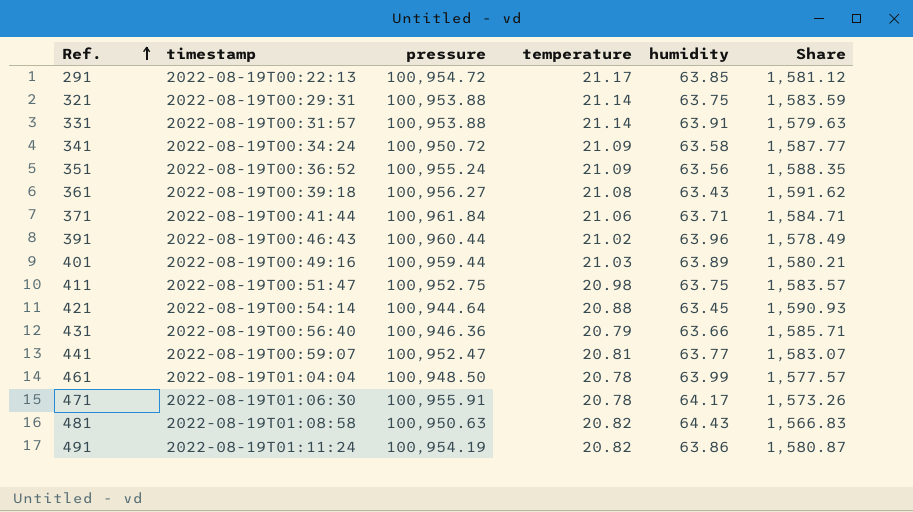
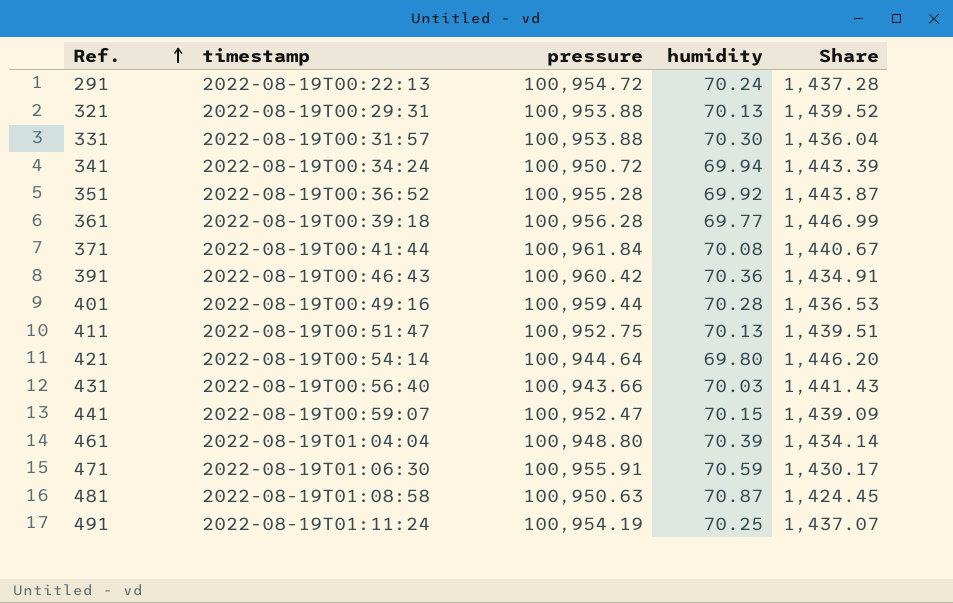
column temperature | position: 4 -> none
291 | humidity: 63.85 -> 70.24
291 | Share: 1,581.12 -> 1,437.28
321 | humidity: 63.75 -> 70.13
321 | Share: 1,583.59 -> 1,439.52
331 | humidity: 63.91 -> 70.30
331 | Share: 1,579.63 -> 1,436.04
341 | humidity: 63.58 -> 69.94
341 | Share: 1,587.77 -> 1,443.39
351 | pressure: 100,955.24 -> 100,955.28
351 | humidity: 63.56 -> 69.92
351 | Share: 1,588.35 -> 1,443.87
361 | pressure: 100,956.27 -> 100,956.28
361 | humidity: 63.43 -> 69.77
361 | Share: 1,591.62 -> 1,446.99
371 | humidity: 63.71 -> 70.08
371 | Share: 1,584.71 -> 1,440.67
391 | pressure: 100,960.44 -> 100,960.42
391 | humidity: 63.96 -> 70.36
391 | Share: 1,578.49 -> 1,434.91
401 | humidity: 63.89 -> 70.28
401 | Share: 1,580.21 -> 1,436.53
411 | humidity: 63.75 -> 70.13
411 | Share: 1,583.57 -> 1,439.51
421 | humidity: 63.45 -> 69.80
421 | Share: 1,590.93 -> 1,446.20
431 | pressure: 100,946.36 -> 100,943.66
431 | humidity: 63.66 -> 70.03
431 | Share: 1,585.71 -> 1,441.43
441 | humidity: 63.77 -> 70.15
441 | Share: 1,583.07 -> 1,439.09
461 | pressure: 100,948.50 -> 100,948.80
461 | humidity: 63.99 -> 70.39
461 | Share: 1,577.57 -> 1,434.14
471 | humidity: 64.17 -> 70.59
471 | Share: 1,573.26 -> 1,430.17
481 | humidity: 64.43 -> 70.87
481 | Share: 1,566.83 -> 1,424.45
491 | humidity: 63.86 -> 70.25
491 | Share: 1,580.87 -> 1,437.07

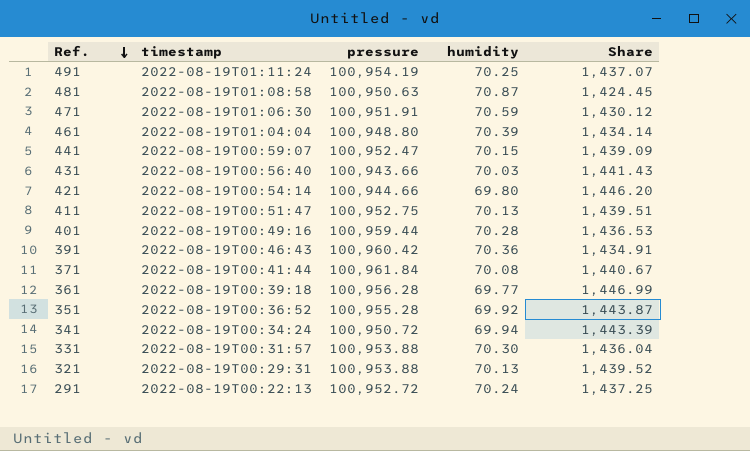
row order: Ref. ascending -> Ref. descending
471 | pressure: 100,955.91 -> 100,951.91
471 | Share: 1,430.17 -> 1,430.12
421 | pressure: 100,944.64 -> 100,944.66
291 | pressure: 100,954.72 -> 100,952.72
291 | Share: 1,437.28 -> 1,437.25

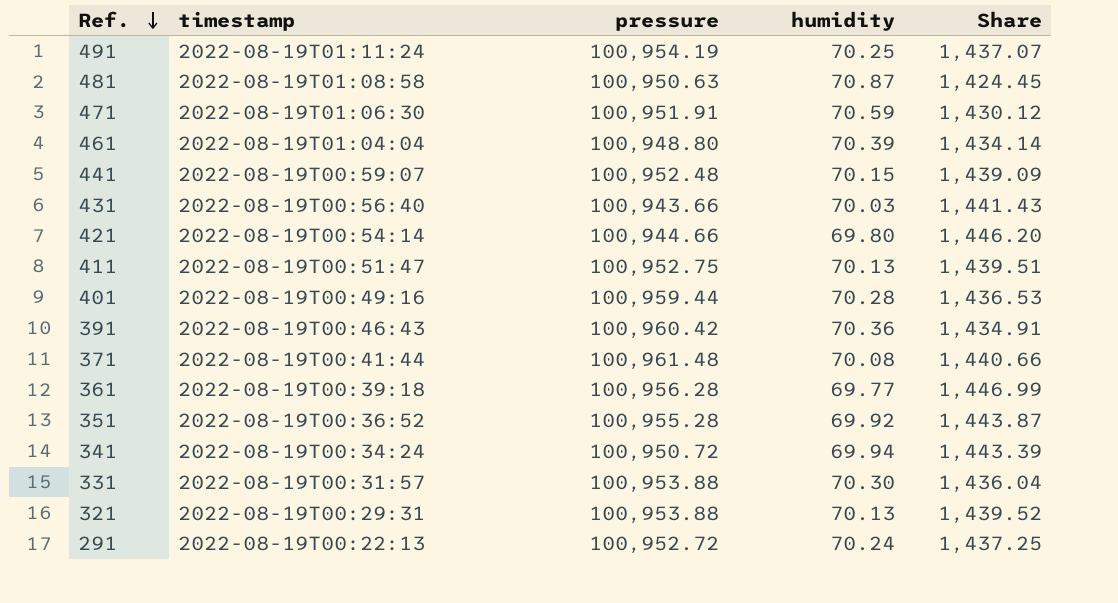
441 | pressure: 100,952.47 -> 100,952.48
371 | pressure: 100,961.84 -> 100,961.48
371 | Share: 1,440.67 -> 1,440.66

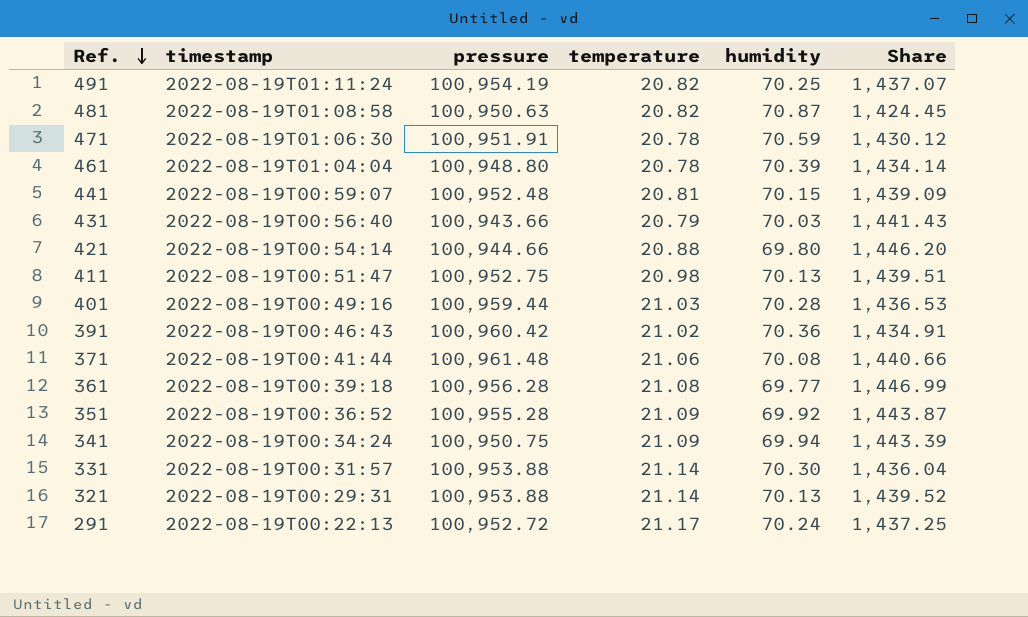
column temperature | position: none -> 4
341 | pressure: 100,950.72 -> 100,950.75

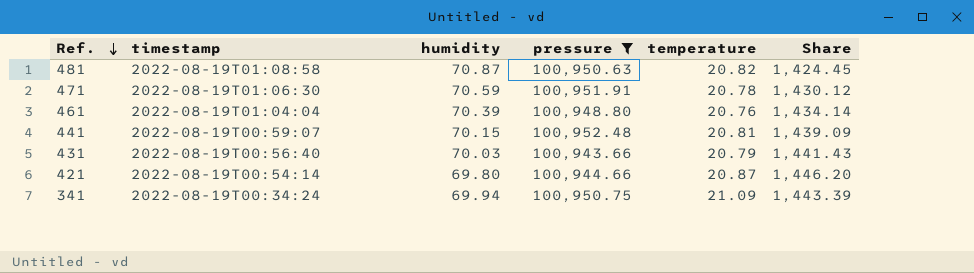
filter: none -> pressure <= 100,952.48
column humidity | position: 5 -> 3
461 | temperature: 20.78 -> 20.76
421 | temperature: 20.88 -> 20.87

